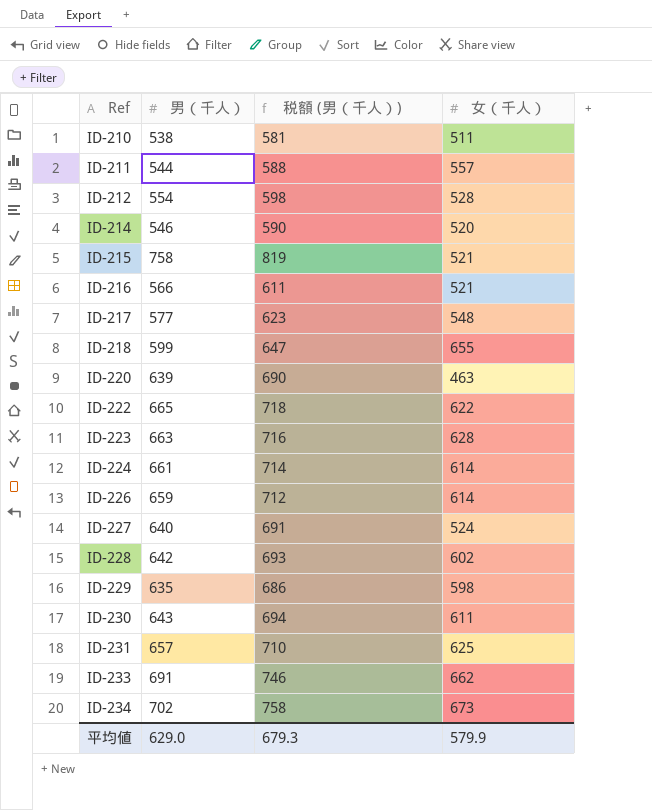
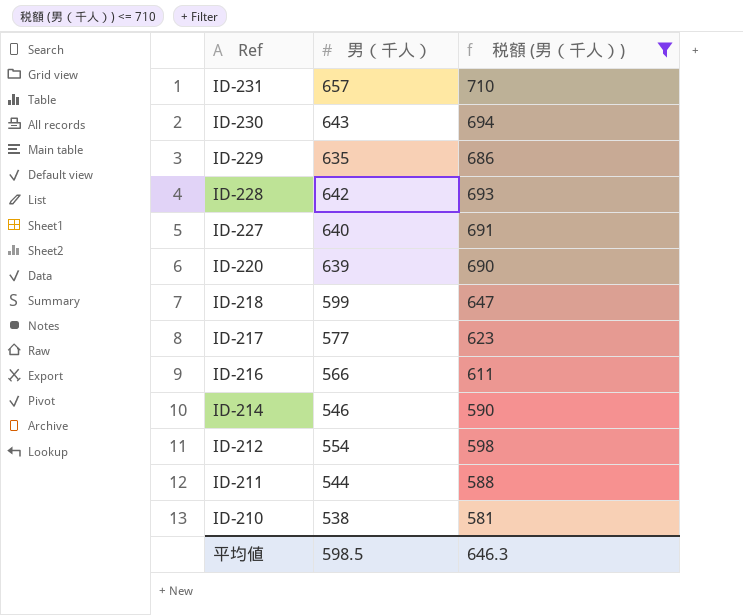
filter: none -> 税額 (男（千人）) <= 710
row order: Ref ascending -> Ref descending
column 女（千人） | position: 4 -> none
平均値 | 男（千人）: 629.0 -> 598.5
平均値 | 税額 (男（千人）): 679.3 -> 646.3

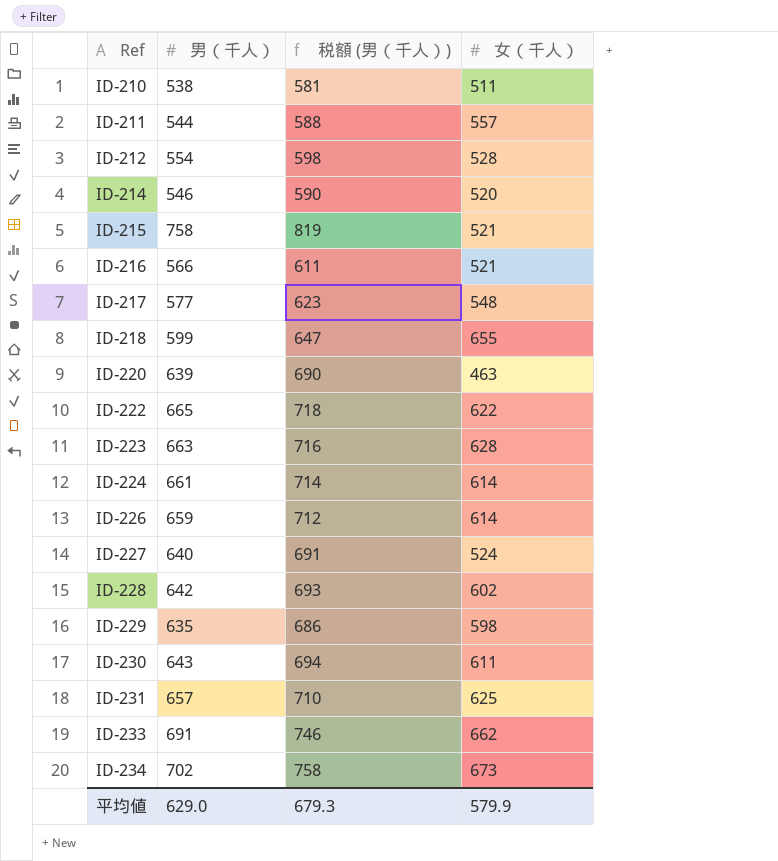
filter: 税額 (男（千人）) <= 710 -> none
row order: Ref descending -> Ref ascending
column 女（千人） | position: none -> 4
平均値 | 男（千人）: 598.5 -> 629.0
平均値 | 税額 (男（千人）): 646.3 -> 679.3

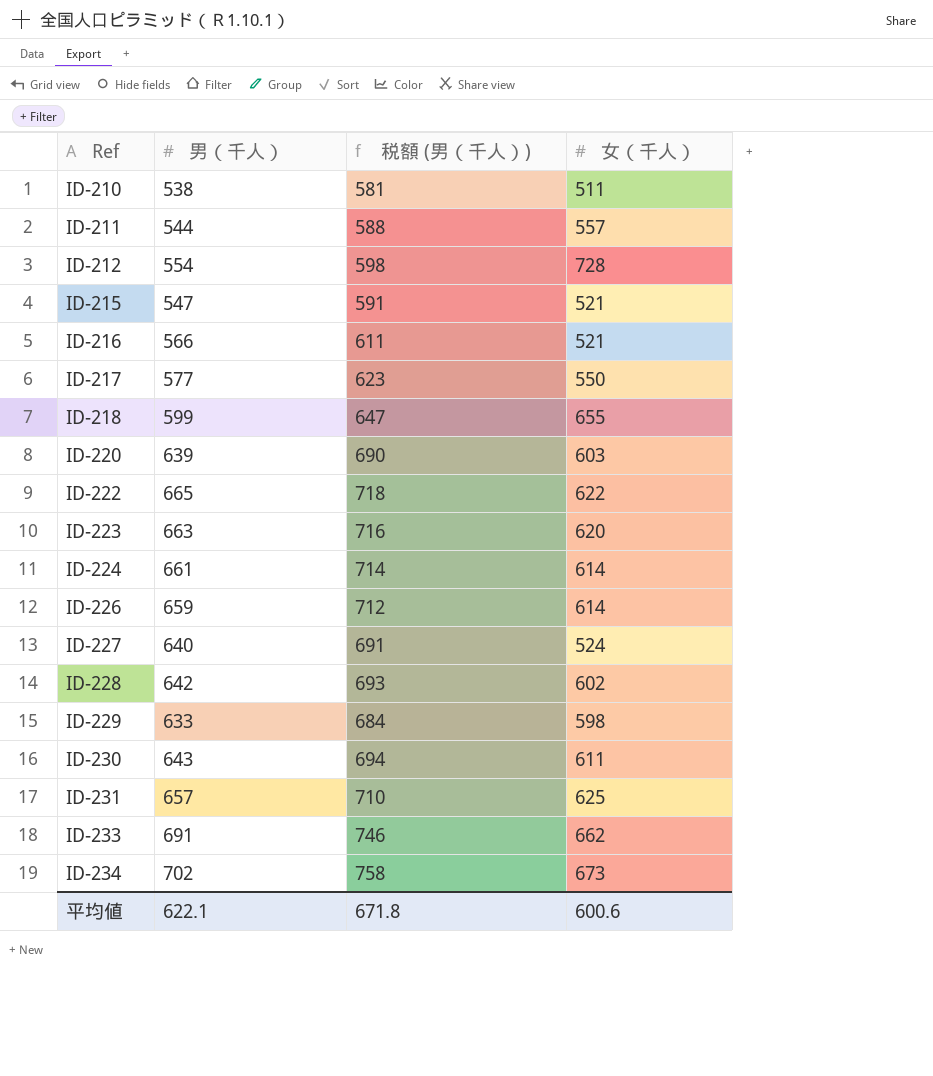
row ID-214: 546 | 590 | 520 -> none
ID-212 | 女（千人）: 528 -> 728
ID-215 | 男（千人）: 758 -> 547
ID-215 | 税額 (男（千人）): 819 -> 591
ID-217 | 女（千人）: 548 -> 550
ID-220 | 女（千人）: 463 -> 603
ID-223 | 女（千人）: 628 -> 620
ID-229 | 男（千人）: 635 -> 633
ID-229 | 税額 (男（千人）): 686 -> 684
平均値 | 男（千人）: 629.0 -> 622.1
平均値 | 税額 (男（千人）): 679.3 -> 671.8
平均値 | 女（千人）: 579.9 -> 600.6

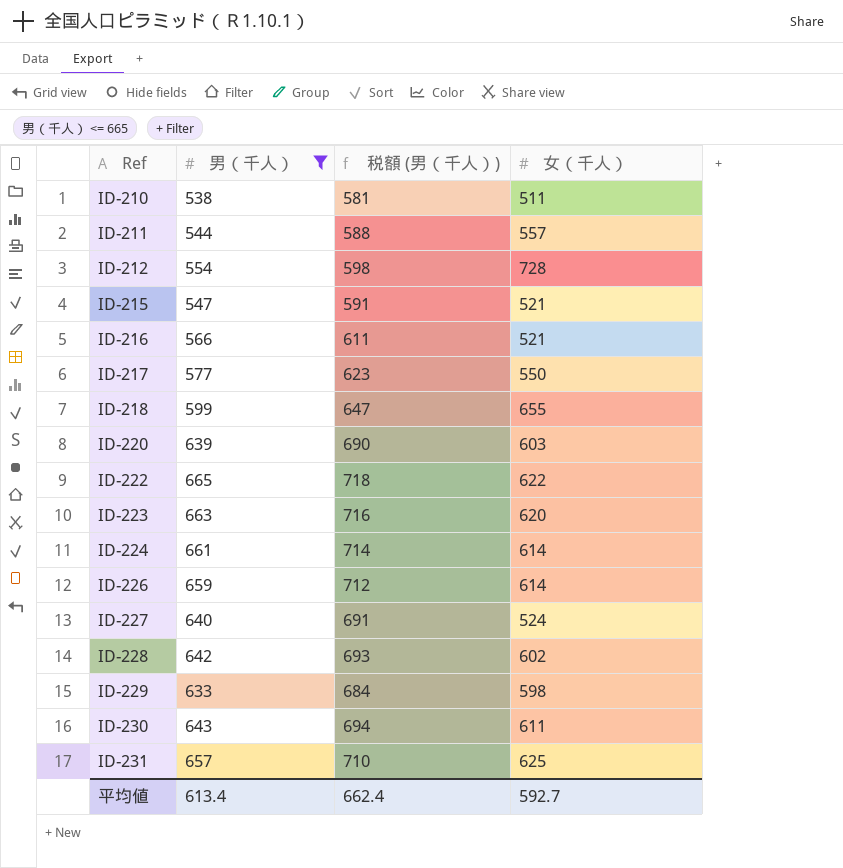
filter: none -> 男（千人） <= 665
平均値 | 男（千人）: 622.1 -> 613.4
平均値 | 税額 (男（千人）): 671.8 -> 662.4
平均値 | 女（千人）: 600.6 -> 592.7

